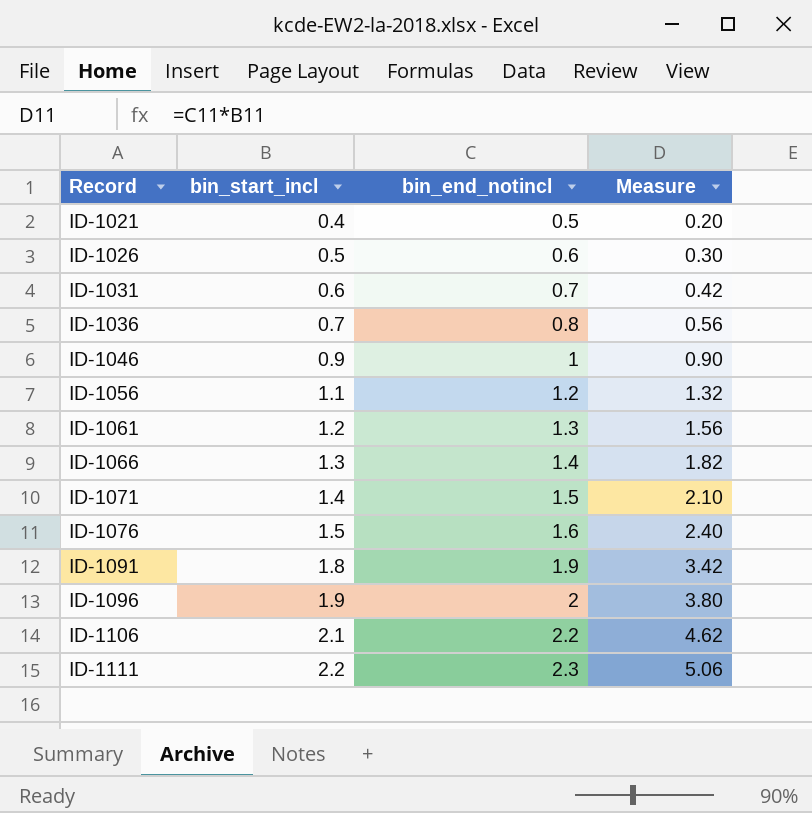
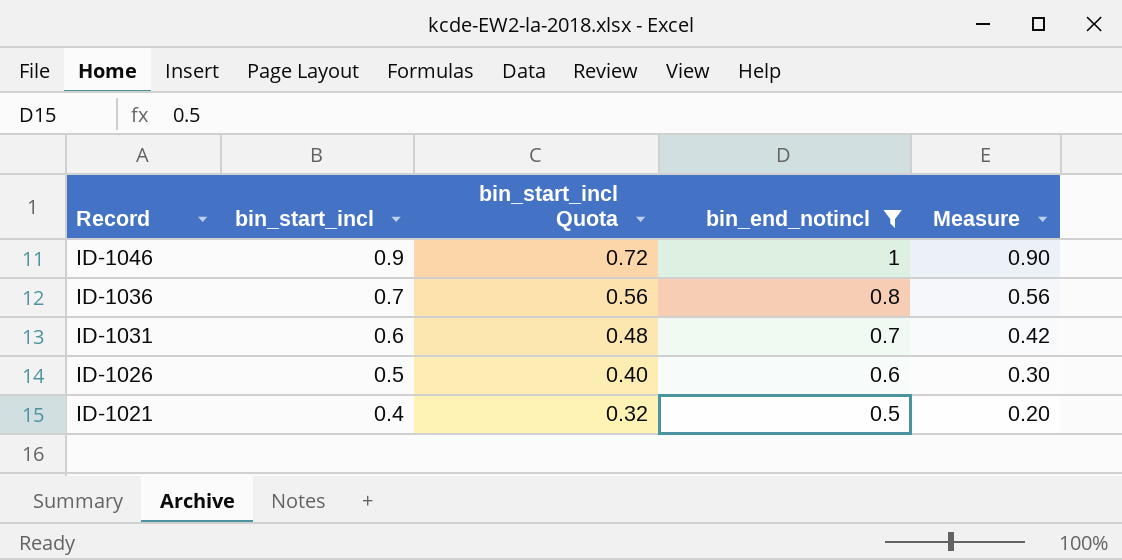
filter: none -> bin_end_notincl <= 1
row order: Record ascending -> Record descending
column bin_start_incl Quota | formula: none -> [bin_start_incl] * 0.8

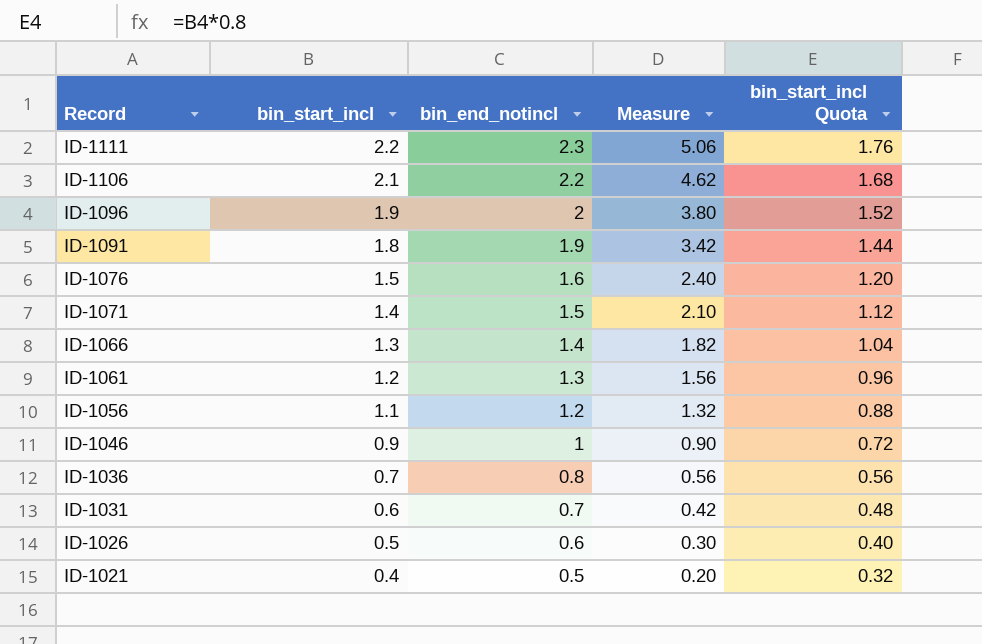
filter: bin_end_notincl <= 1 -> none
column bin_start_incl Quota | position: 3 -> 5

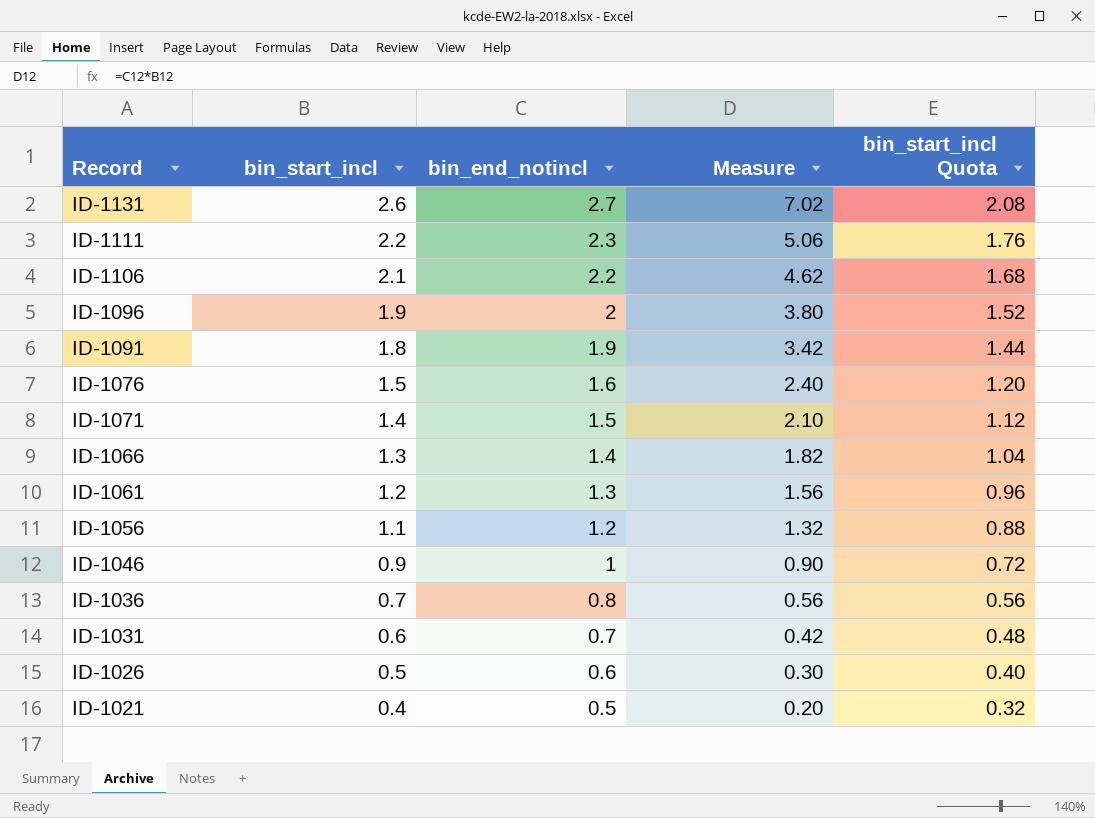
row ID-1131: none -> 2.6 | 2.7 | 7.02 | 2.08

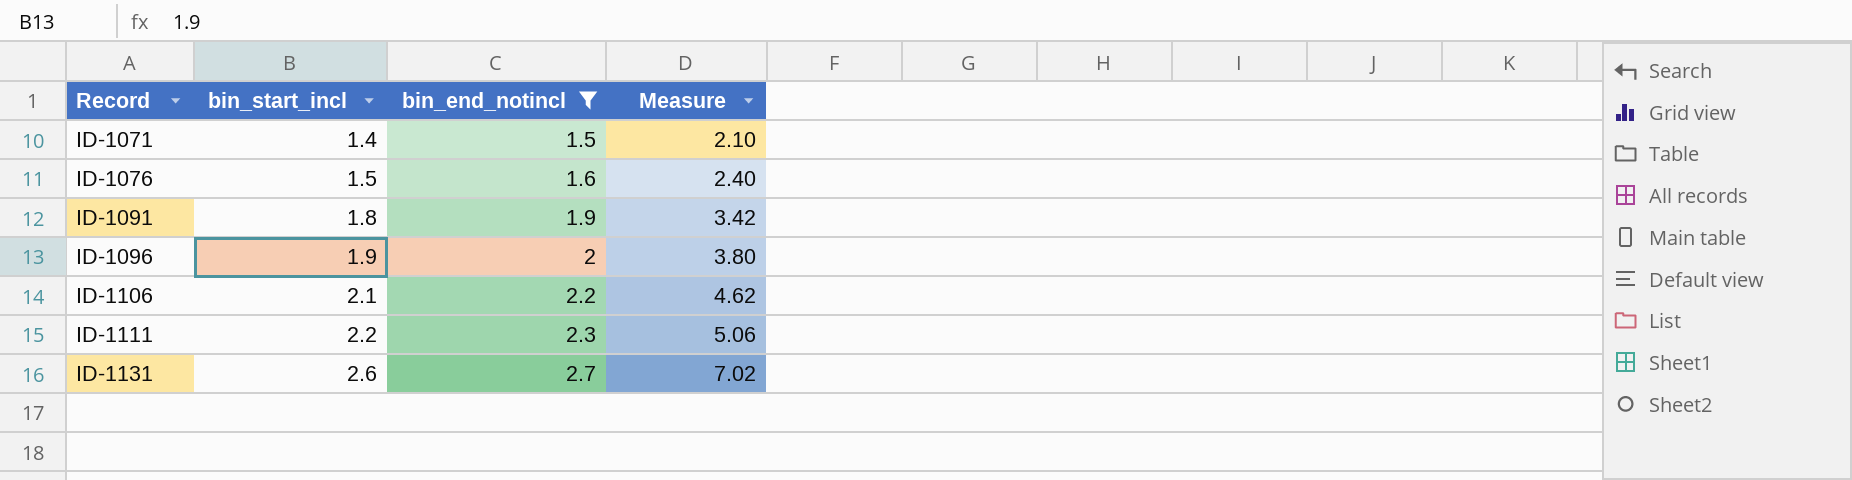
filter: none -> bin_end_notincl >= 1.5
row order: Record descending -> Record ascending
column bin_start_incl Quota | formula: [bin_start_incl] * 0.8 -> none

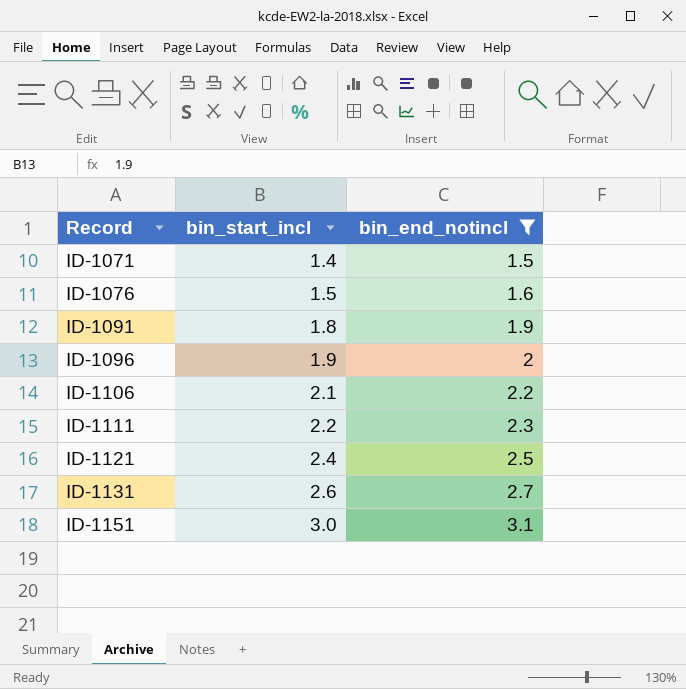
column Measure | formula: [bin_start_incl] * [bin_end_notincl] -> none
row ID-1121: none -> 2.4 | 2.5
row ID-1151: none -> 3.0 | 3.1

